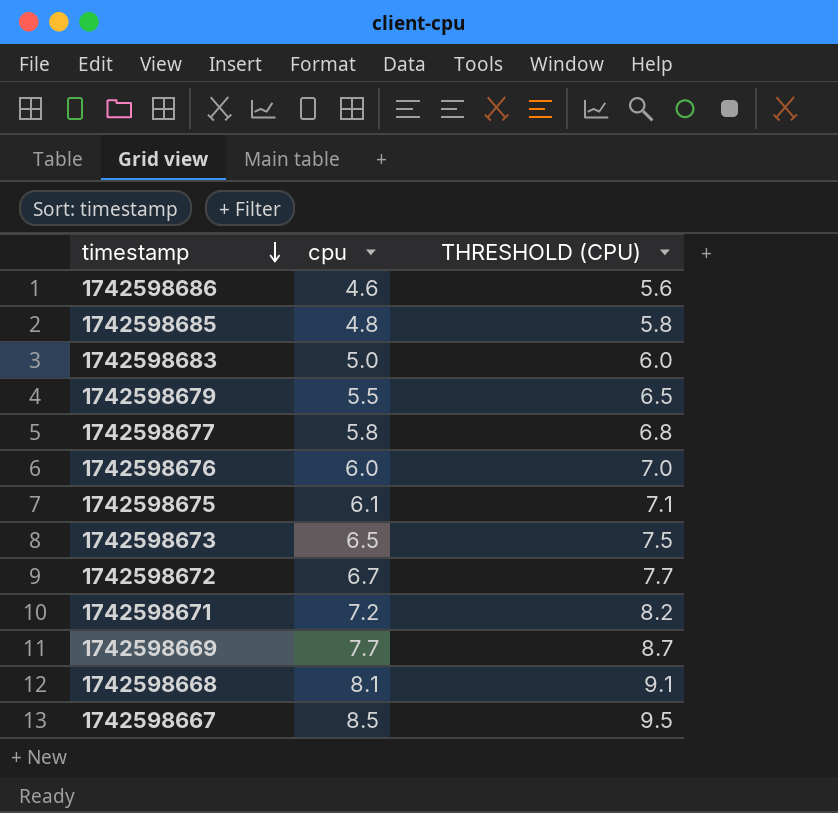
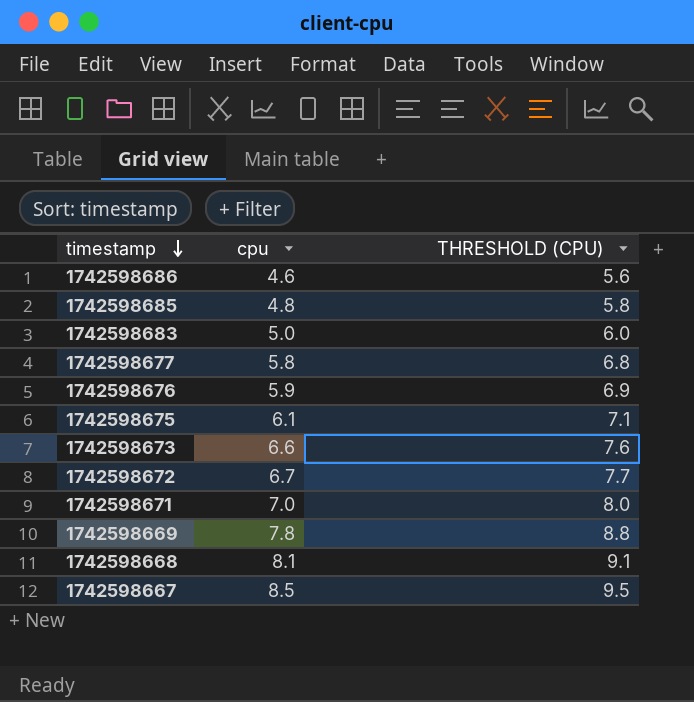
row 1742598679: 5.5 | 6.5 -> none
1742598676 | cpu: 6.0 -> 5.9
1742598676 | THRESHOLD (CPU): 7.0 -> 6.9
1742598673 | cpu: 6.5 -> 6.6
1742598673 | THRESHOLD (CPU): 7.5 -> 7.6
1742598671 | cpu: 7.2 -> 7.0
1742598671 | THRESHOLD (CPU): 8.2 -> 8.0
1742598669 | cpu: 7.7 -> 7.8
1742598669 | THRESHOLD (CPU): 8.7 -> 8.8

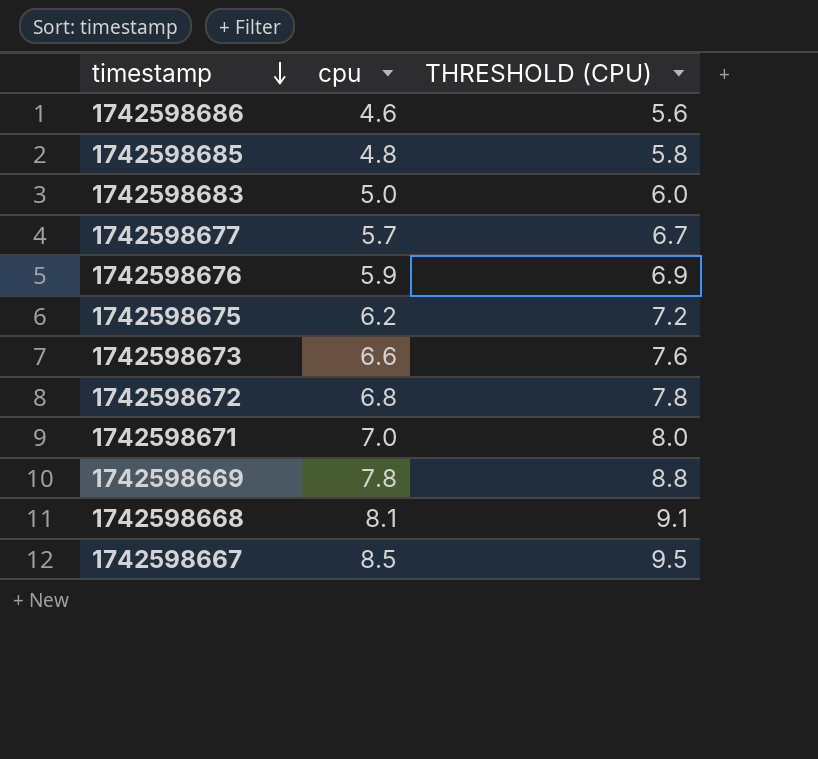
1742598677 | cpu: 5.8 -> 5.7
1742598677 | THRESHOLD (CPU): 6.8 -> 6.7
1742598675 | cpu: 6.1 -> 6.2
1742598675 | THRESHOLD (CPU): 7.1 -> 7.2
1742598672 | cpu: 6.7 -> 6.8
1742598672 | THRESHOLD (CPU): 7.7 -> 7.8

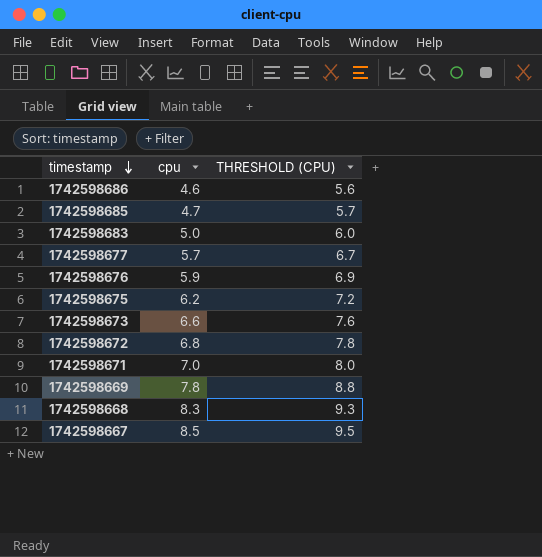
1742598685 | cpu: 4.8 -> 4.7
1742598685 | THRESHOLD (CPU): 5.8 -> 5.7
1742598668 | cpu: 8.1 -> 8.3
1742598668 | THRESHOLD (CPU): 9.1 -> 9.3

